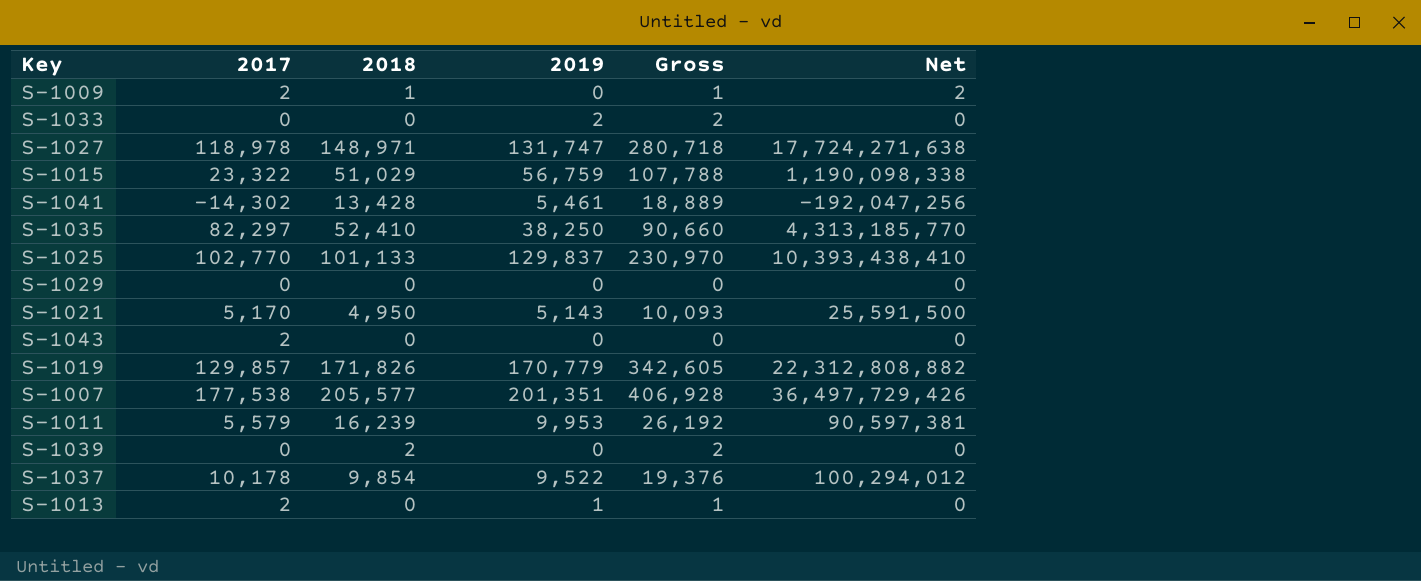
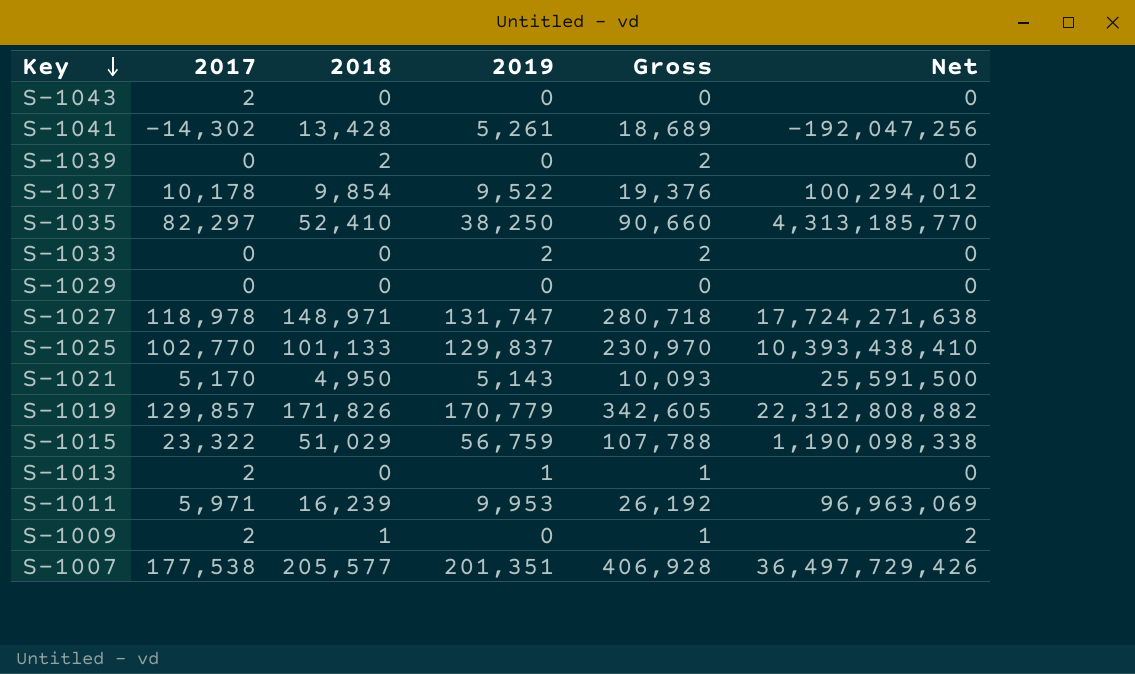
row order: none -> Key descending
S-1041 | 2019: 5,461 -> 5,261
S-1041 | Gross: 18,889 -> 18,689
S-1011 | 2017: 5,579 -> 5,971
S-1011 | Net: 90,597,381 -> 96,963,069

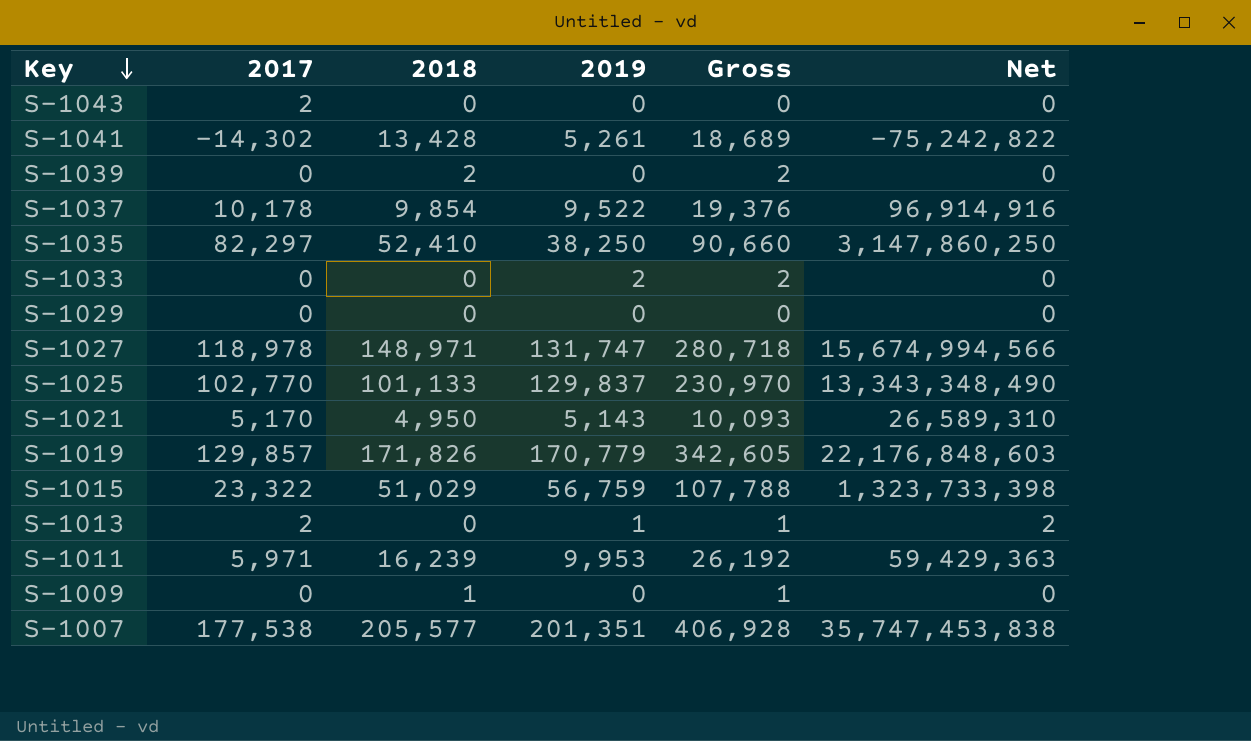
column Net | formula: [2017] * [2018] -> [2017] * [2019]
S-1009 | 2017: 2 -> 0

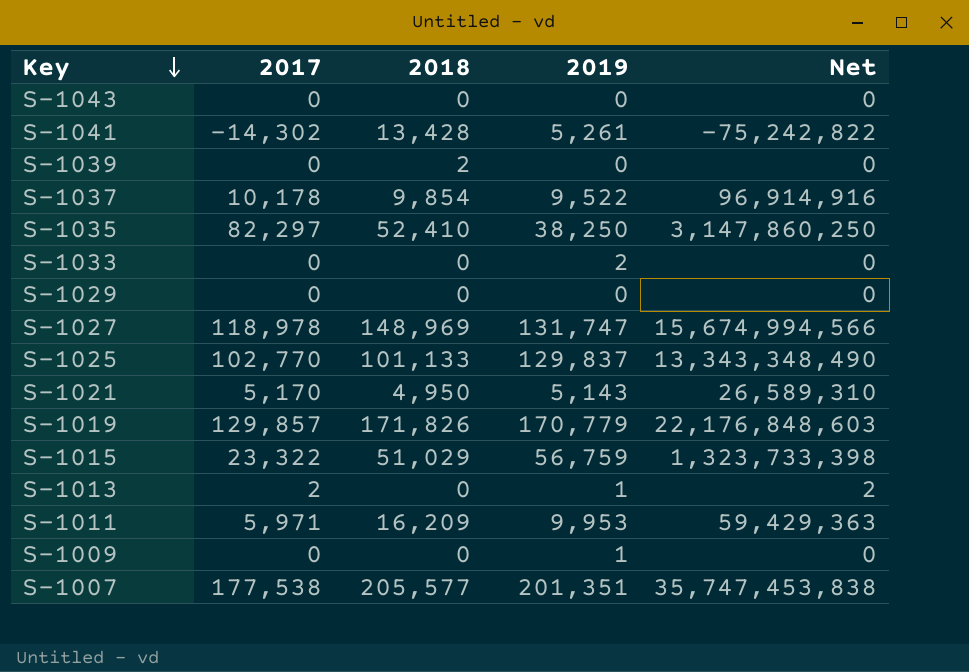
column Gross | formula: [2018] + [2019] -> none
S-1043 | 2017: 2 -> 0
S-1027 | 2018: 148,971 -> 148,969
S-1011 | 2018: 16,239 -> 16,209
S-1009 | 2018: 1 -> 0
S-1009 | 2019: 0 -> 1

